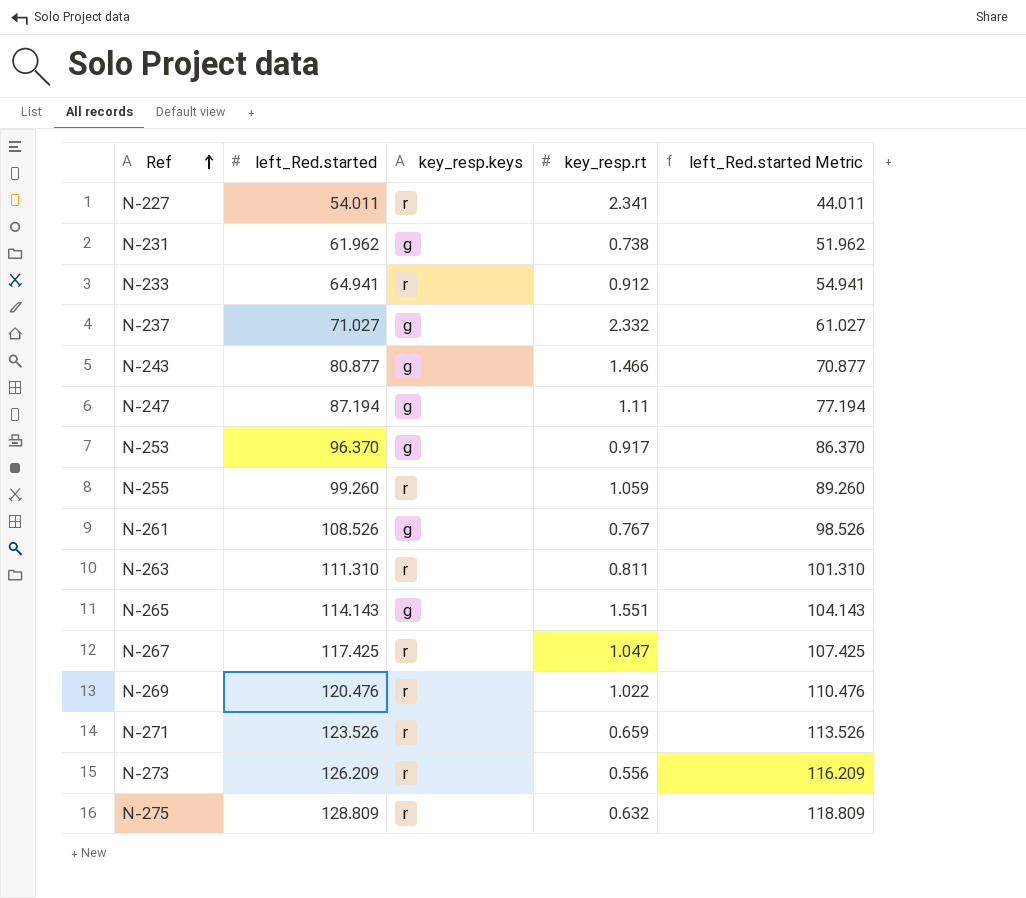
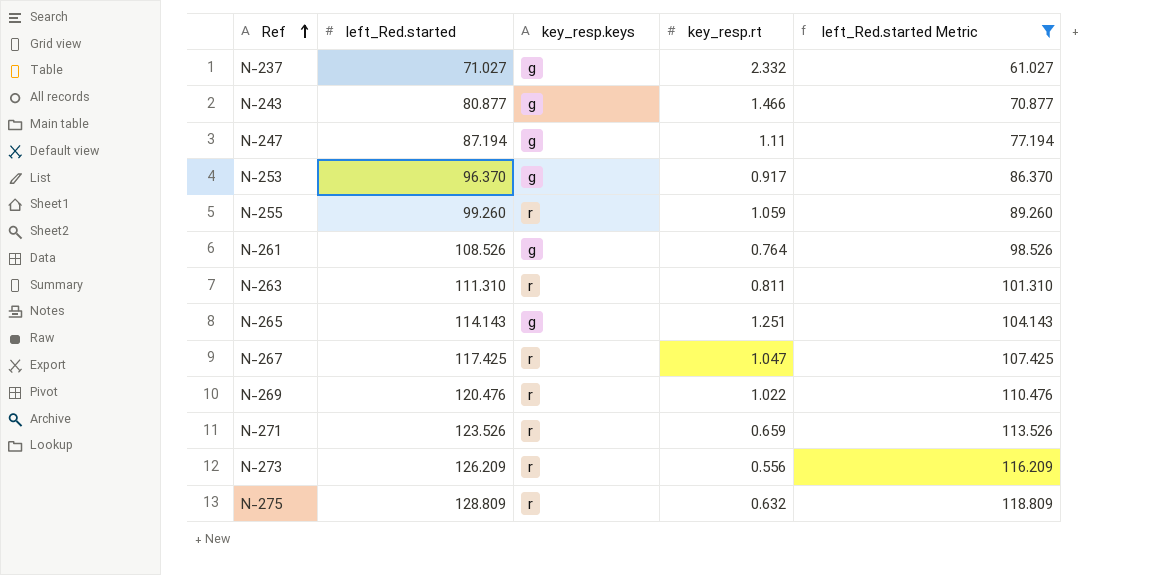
filter: none -> left_Red.started Metric >= 61.027
N-261 | key_resp.rt: 0.767 -> 0.764
N-265 | key_resp.rt: 1.551 -> 1.251

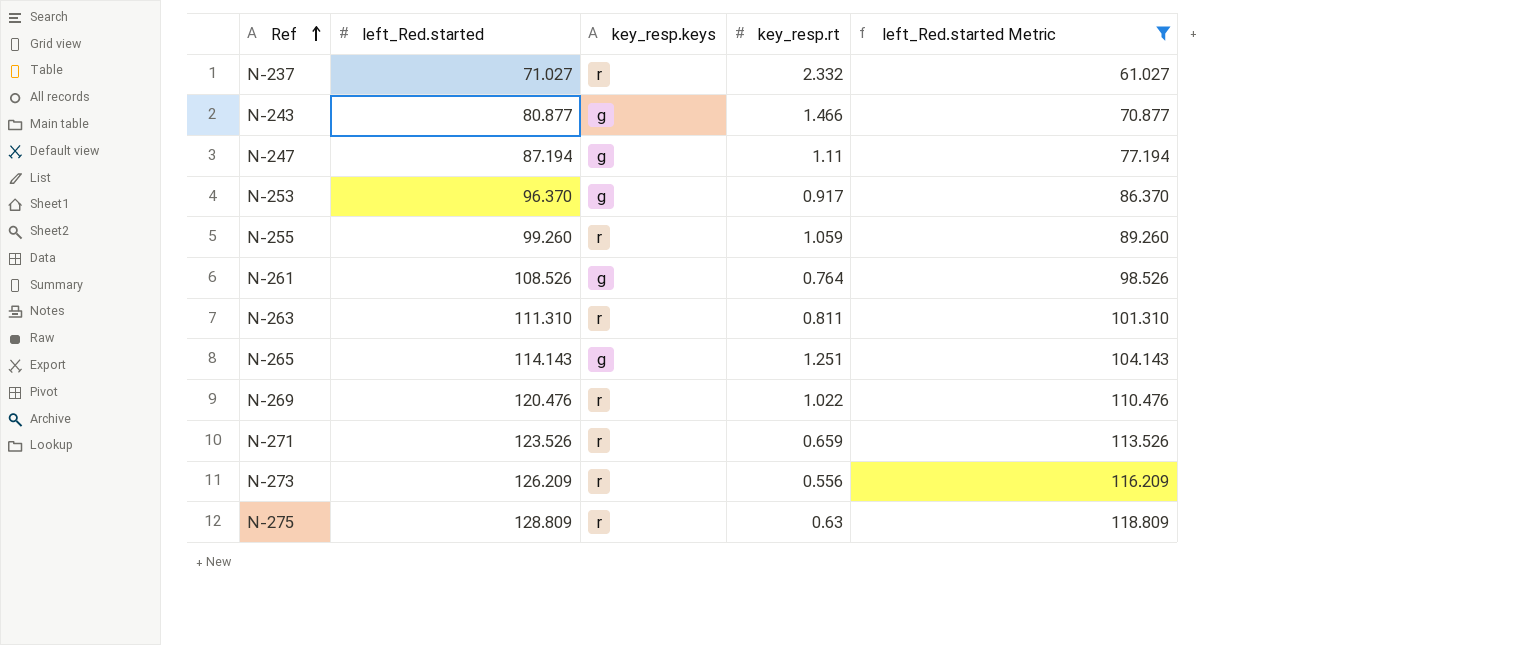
row N-267: 117.425 | r | 1.047 | 107.425 -> none
N-237 | key_resp.keys: g -> r
N-275 | key_resp.rt: 0.632 -> 0.63

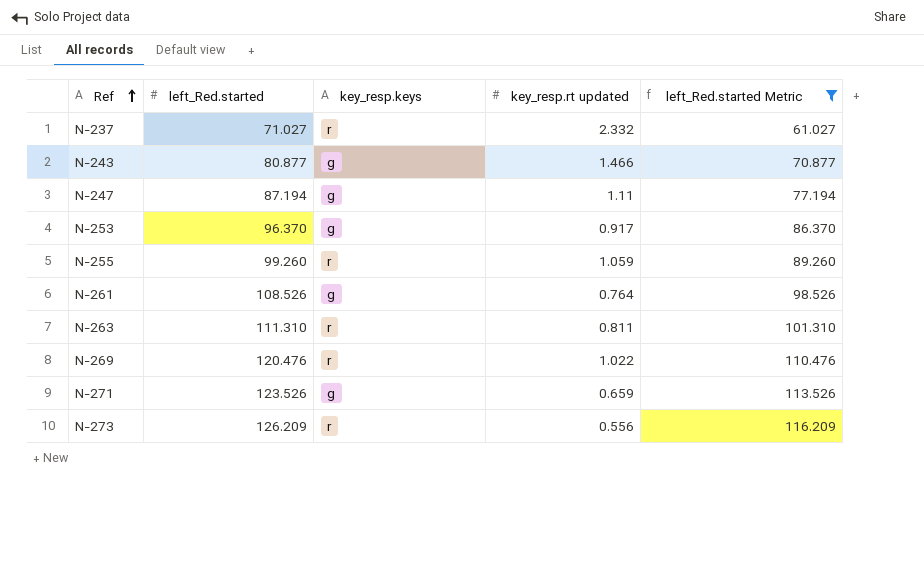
column name: key_resp.rt -> key_resp.rt updated
row N-265: 114.143 | g | 1.251 | 104.143 -> none
row N-275: 128.809 | r | 0.63 | 118.809 -> none
N-271 | key_resp.keys: r -> g

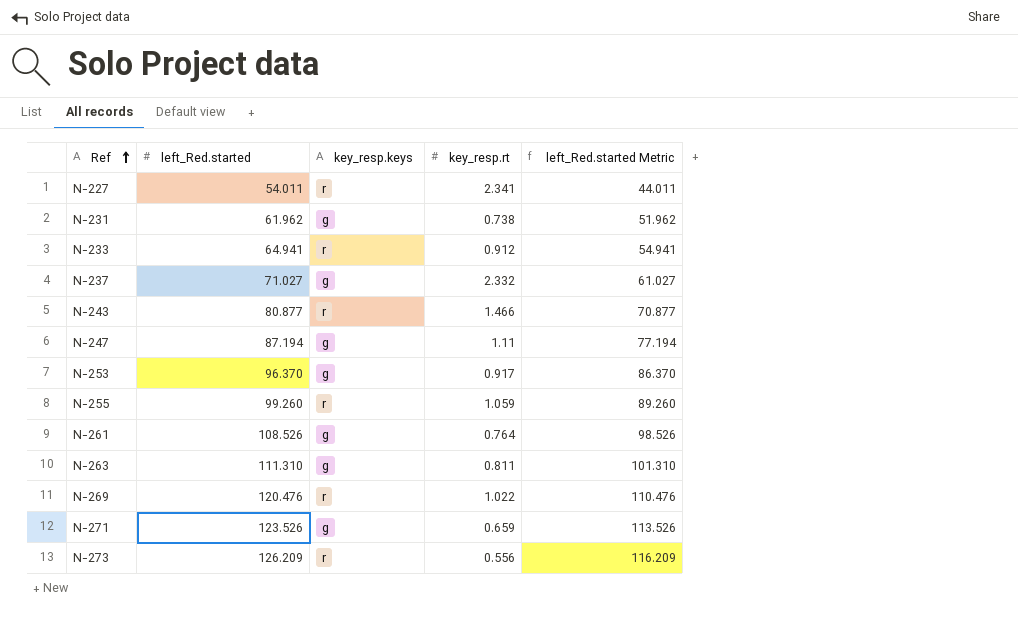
filter: left_Red.started Metric >= 61.027 -> none
column name: key_resp.rt updated -> key_resp.rt
N-237 | key_resp.keys: r -> g
N-243 | key_resp.keys: g -> r
N-263 | key_resp.keys: r -> g

